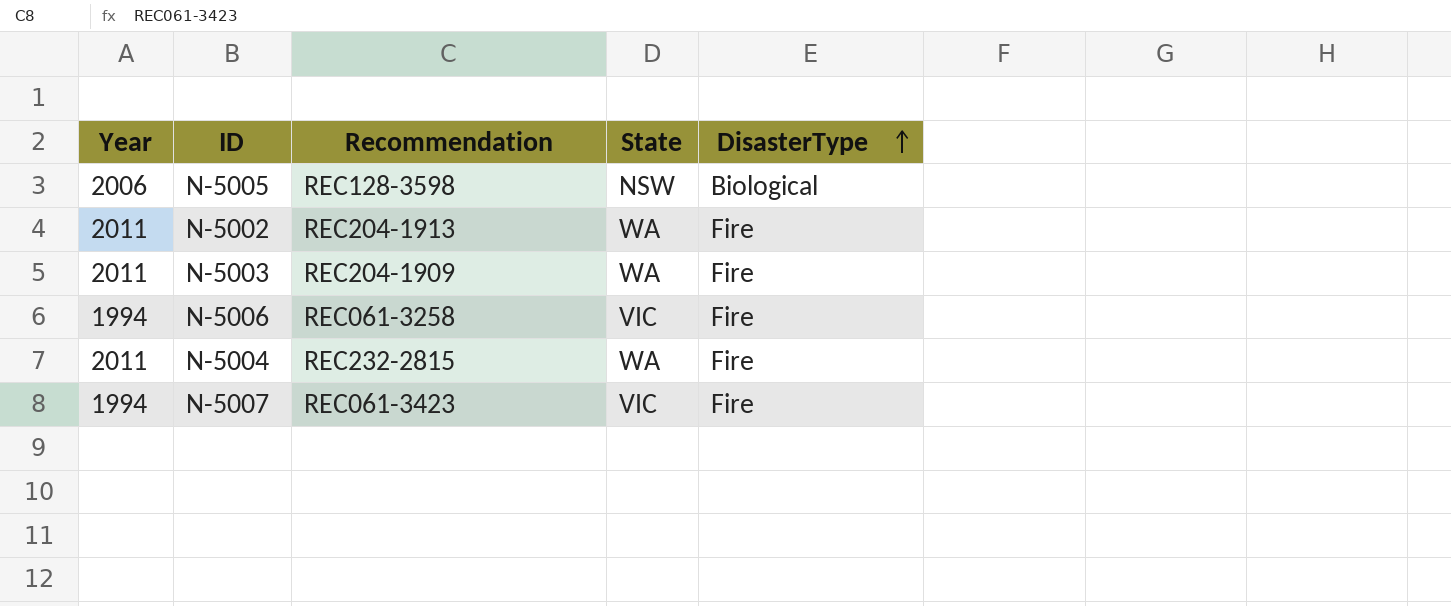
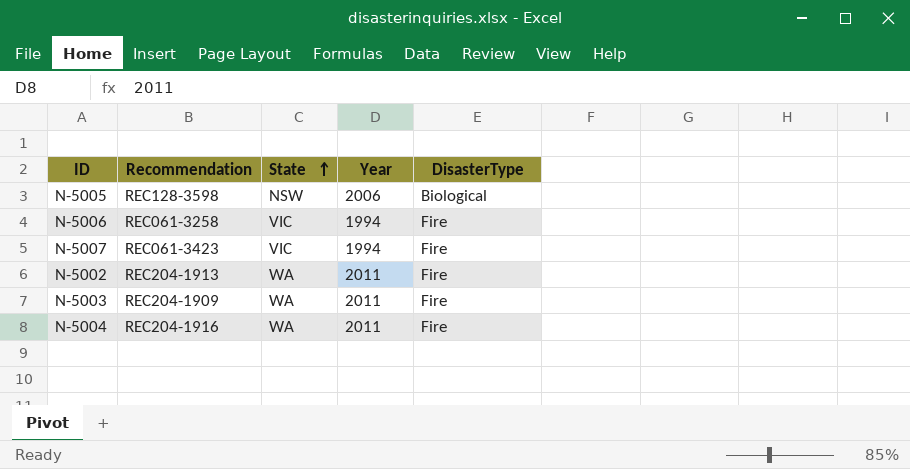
row order: DisasterType ascending -> State ascending
column Year | position: 1 -> 4
N-5004 | Recommendation: REC232-2815 -> REC204-1916

